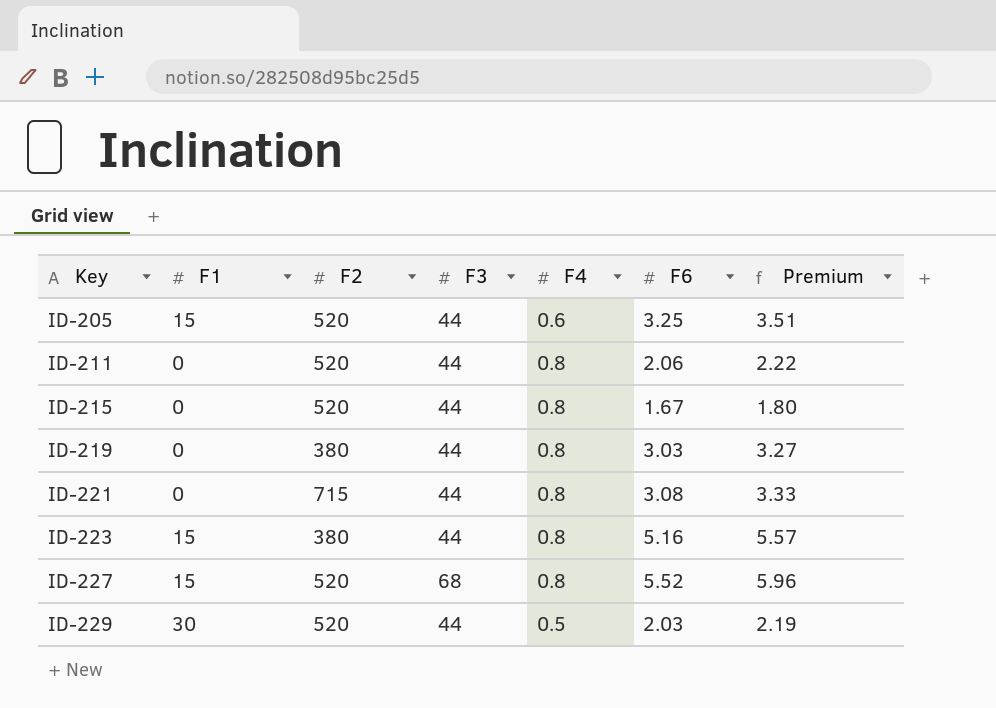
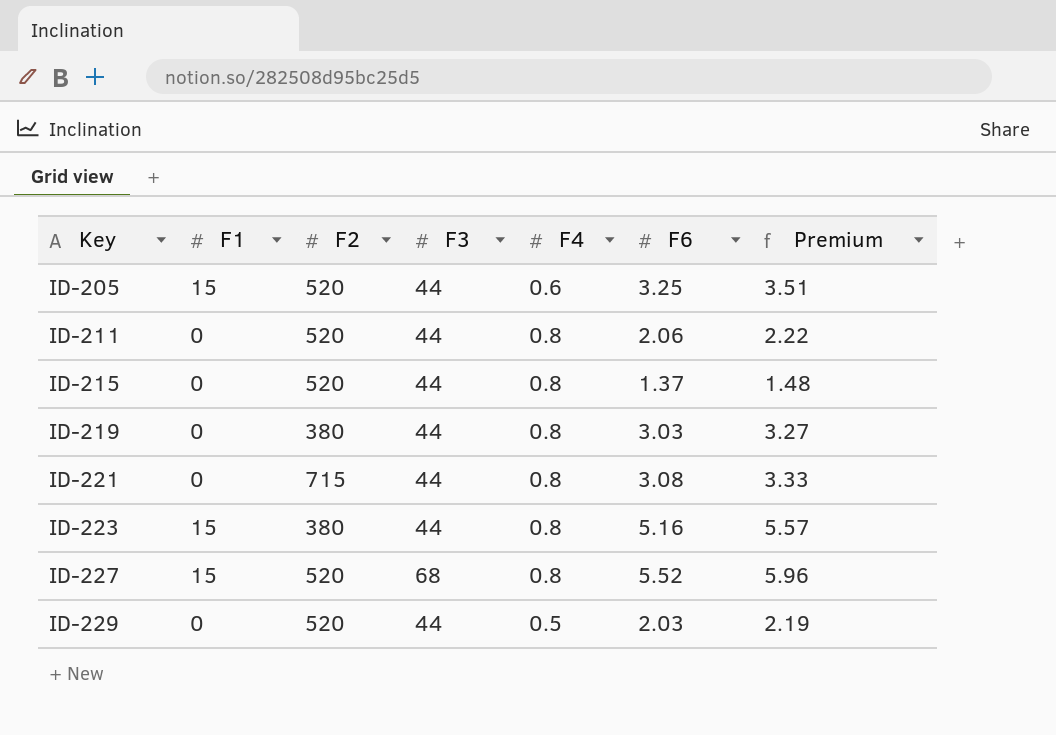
ID-215 | F6: 1.67 -> 1.37
ID-215 | Premium: 1.80 -> 1.48
ID-229 | F1: 30 -> 0

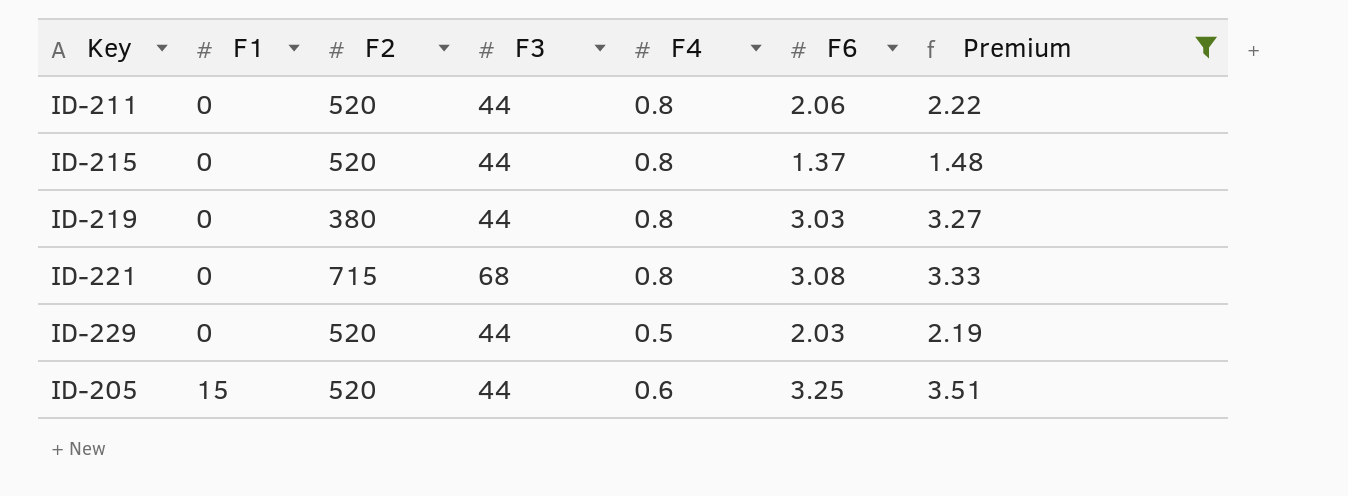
filter: none -> Premium <= 3.51
row order: Key ascending -> F1 ascending
ID-221 | F3: 44 -> 68

